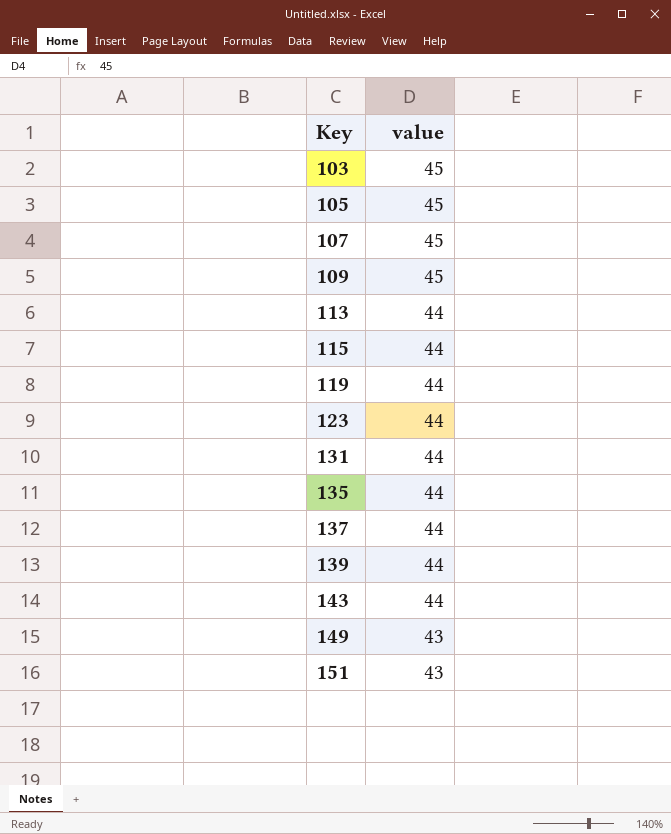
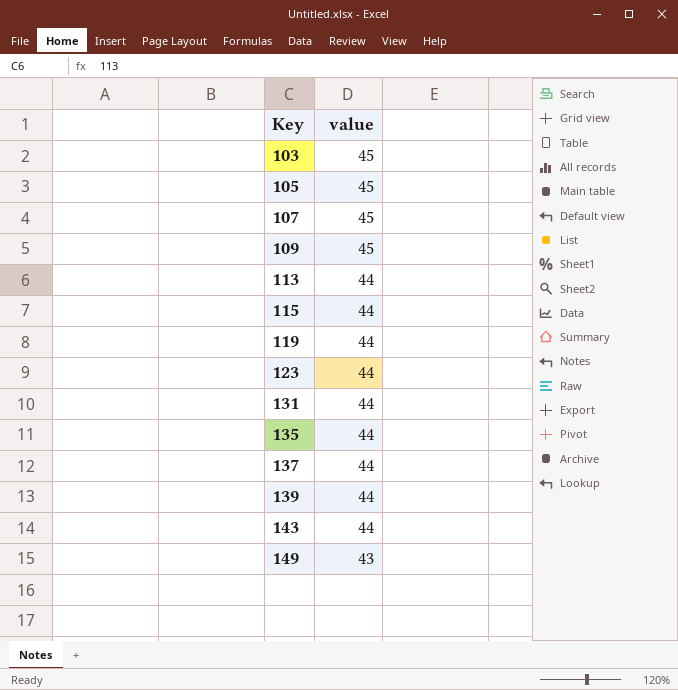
row 151: 43 -> none

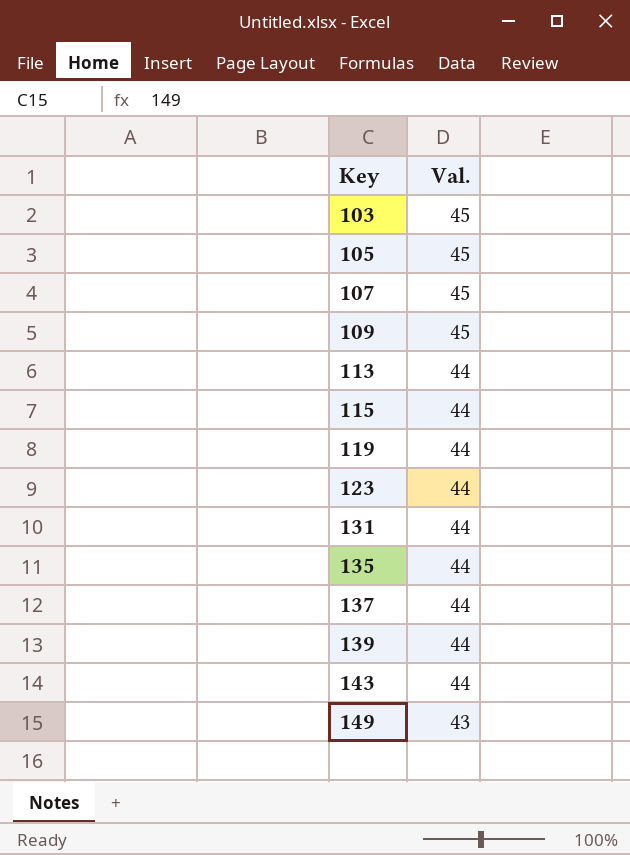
column name: value -> Val.

